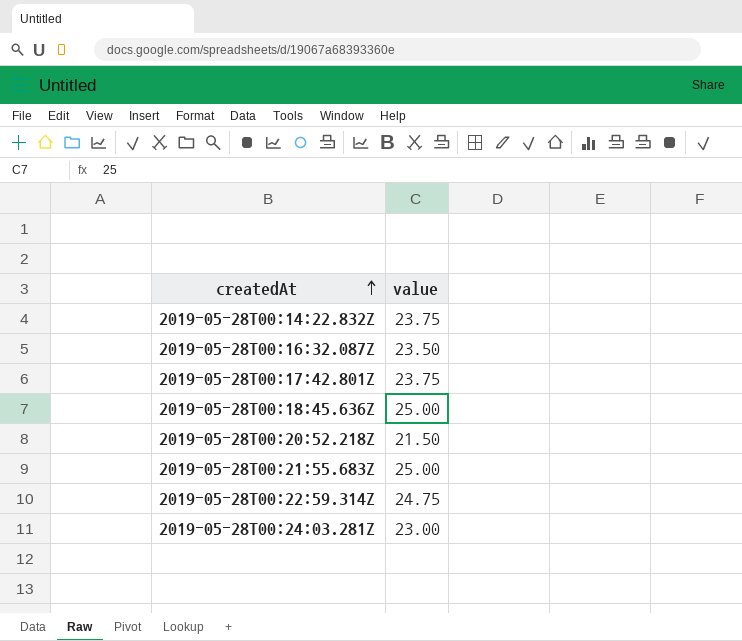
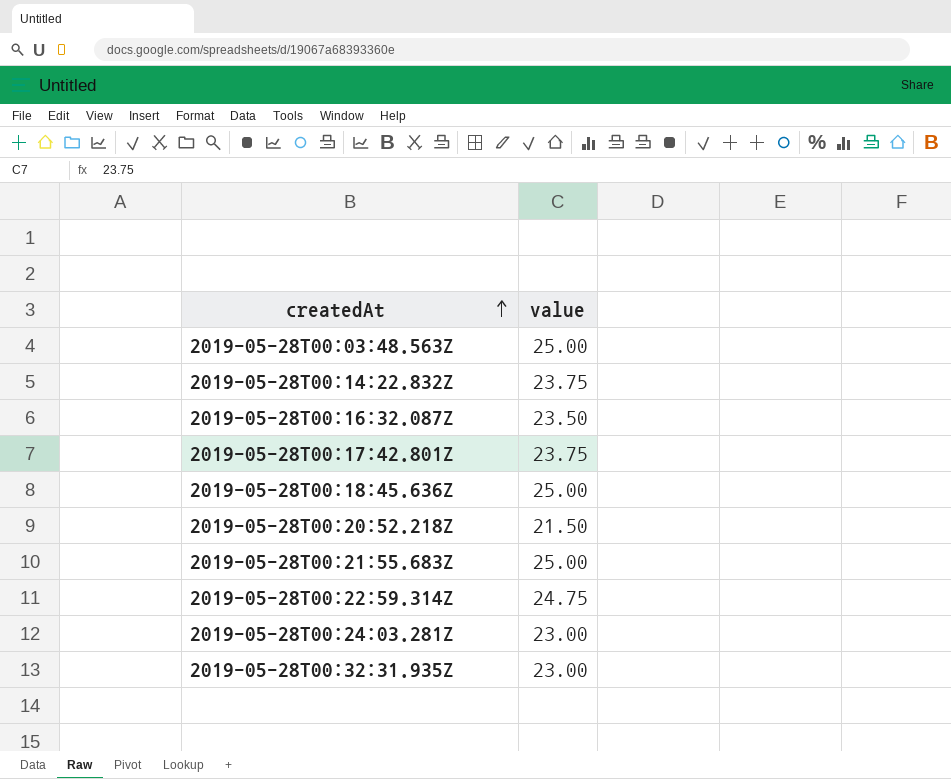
row 2019-05-28T00:03:48.563Z: none -> 25.00
row 2019-05-28T00:32:31.935Z: none -> 23.00

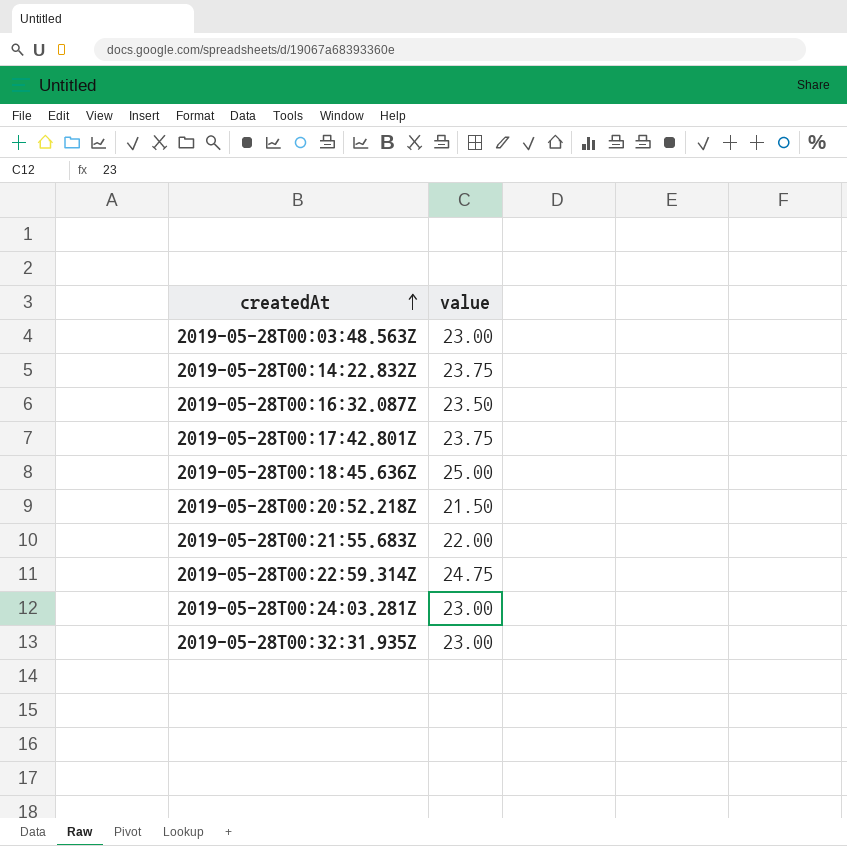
2019-05-28T00:03:48.563Z | value: 25.00 -> 23.00
2019-05-28T00:21:55.683Z | value: 25.00 -> 22.00

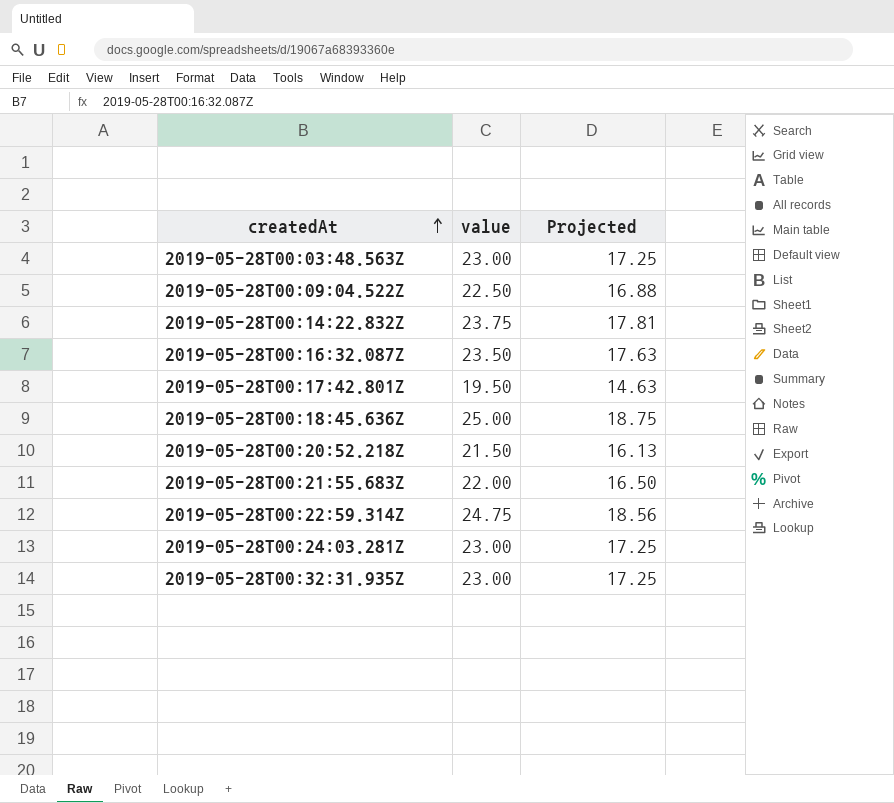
column Projected | formula: none -> [value] * 0.75
row 2019-05-28T00:09:04.522Z: none -> 22.50 | 16.88
2019-05-28T00:17:42.801Z | value: 23.75 -> 19.50

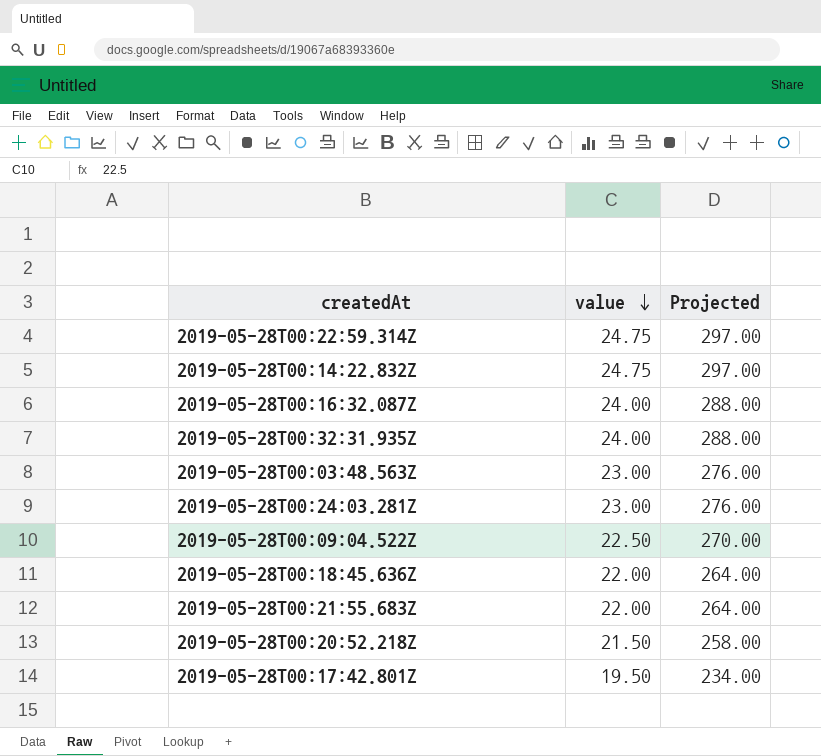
row order: createdAt ascending -> value descending
column Projected | formula: [value] * 0.75 -> [value] * 12
2019-05-28T00:14:22.832Z | value: 23.75 -> 24.75
2019-05-28T00:16:32.087Z | value: 23.50 -> 24.00
2019-05-28T00:32:31.935Z | value: 23.00 -> 24.00
2019-05-28T00:18:45.636Z | value: 25.00 -> 22.00

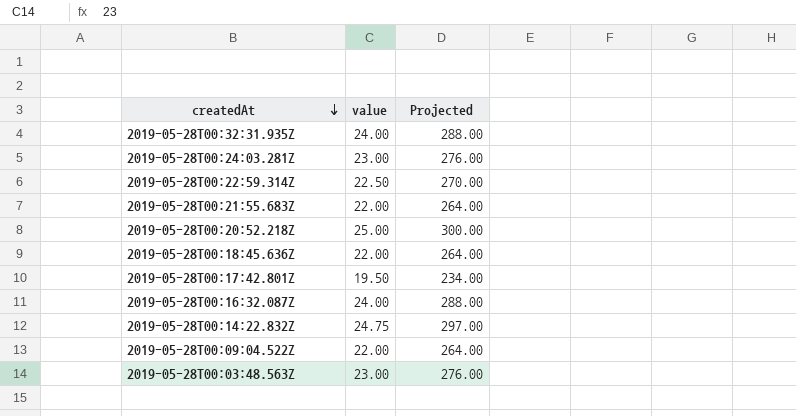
row order: value descending -> createdAt descending
2019-05-28T00:22:59.314Z | value: 24.75 -> 22.50
2019-05-28T00:22:59.314Z | Projected: 297.00 -> 270.00
2019-05-28T00:20:52.218Z | value: 21.50 -> 25.00
2019-05-28T00:20:52.218Z | Projected: 258.00 -> 300.00
2019-05-28T00:09:04.522Z | value: 22.50 -> 22.00
2019-05-28T00:09:04.522Z | Projected: 270.00 -> 264.00

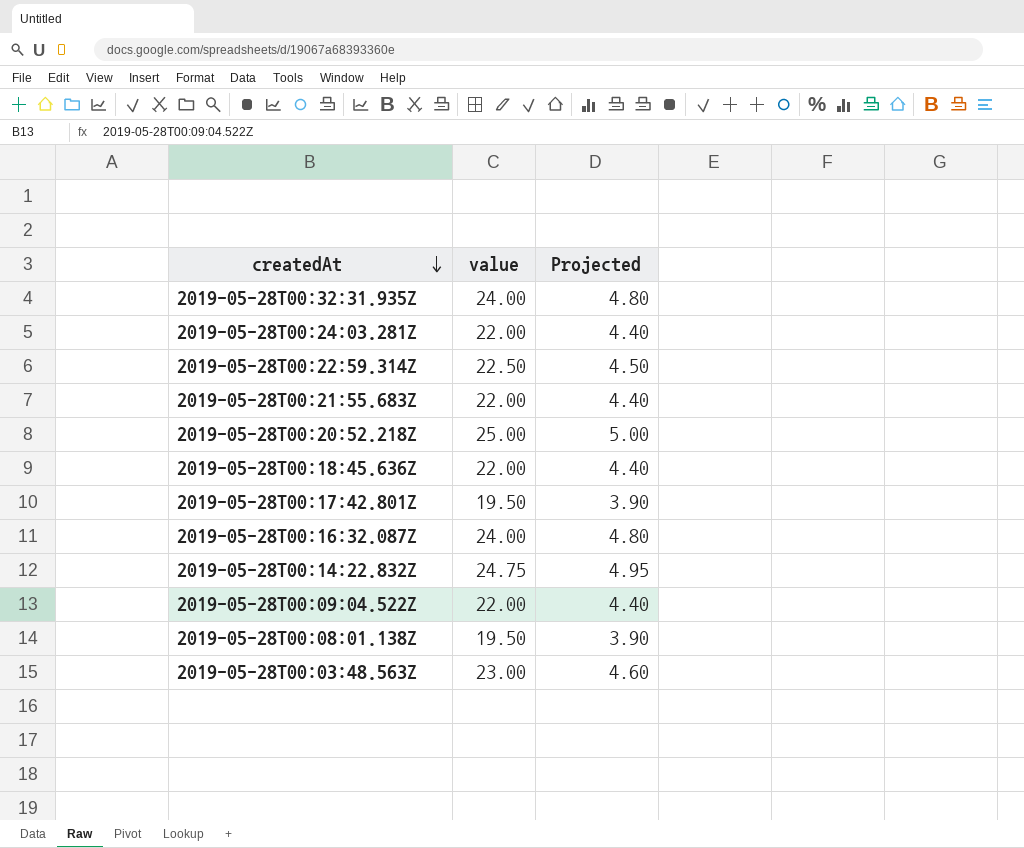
column Projected | formula: [value] * 12 -> [value] * 0.2
2019-05-28T00:24:03.281Z | value: 23.00 -> 22.00
row 2019-05-28T00:08:01.138Z: none -> 19.50 | 3.90

